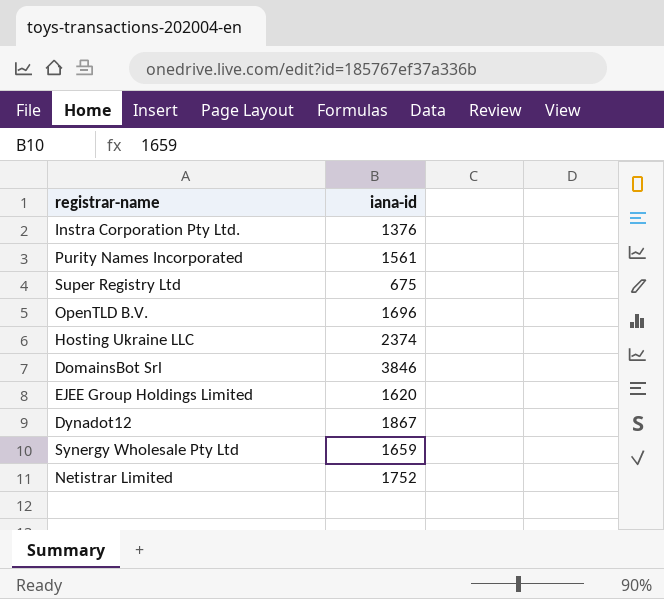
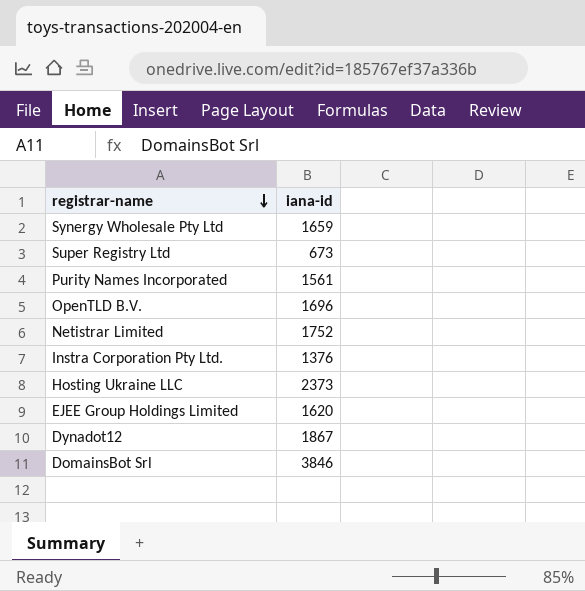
row order: none -> registrar-name descending
Super Registry Ltd | iana-id: 675 -> 673
Hosting Ukraine LLC | iana-id: 2374 -> 2373

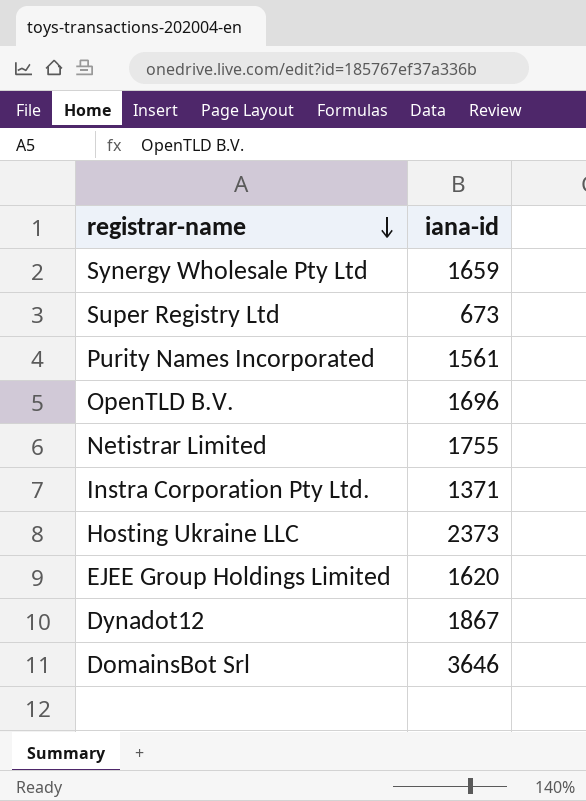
Netistrar Limited | iana-id: 1752 -> 1755
Instra Corporation Pty Ltd. | iana-id: 1376 -> 1371
DomainsBot Srl | iana-id: 3846 -> 3646

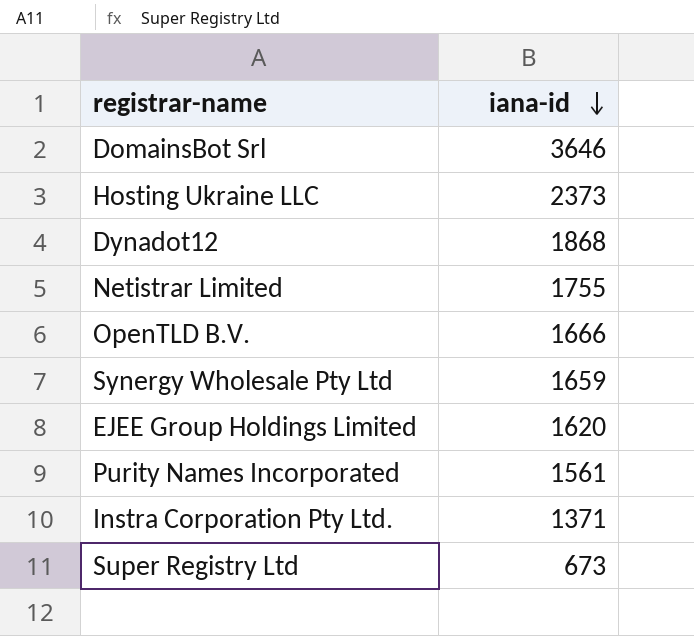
row order: registrar-name descending -> iana-id descending
Dynadot12 | iana-id: 1867 -> 1868
OpenTLD B.V. | iana-id: 1696 -> 1666

